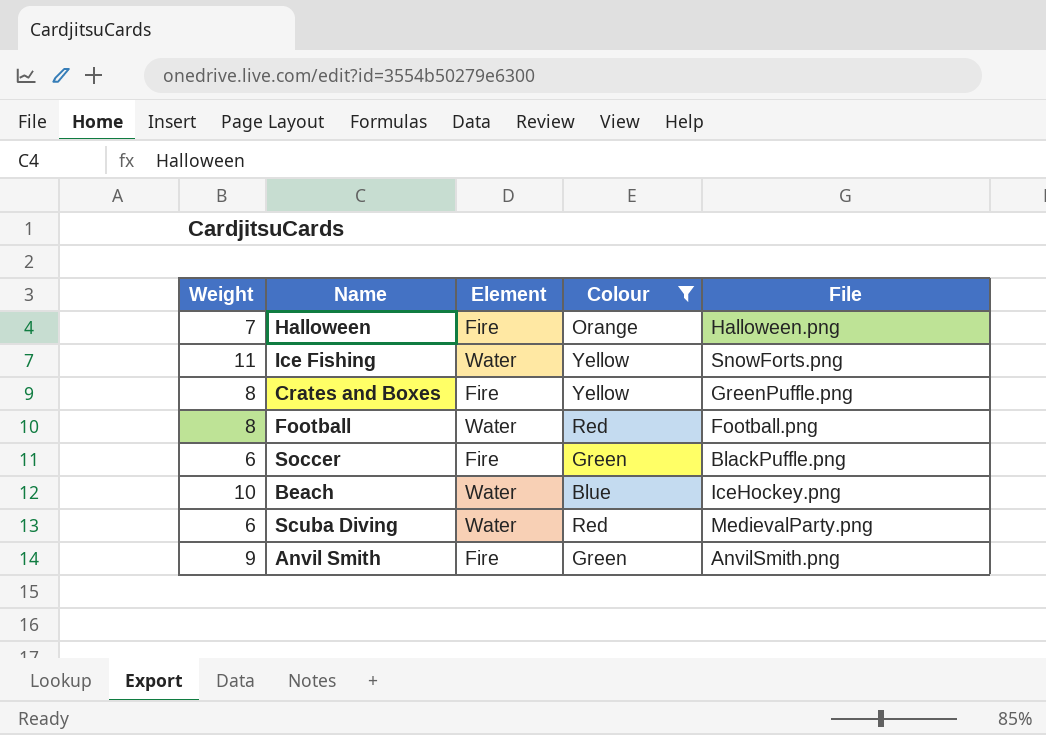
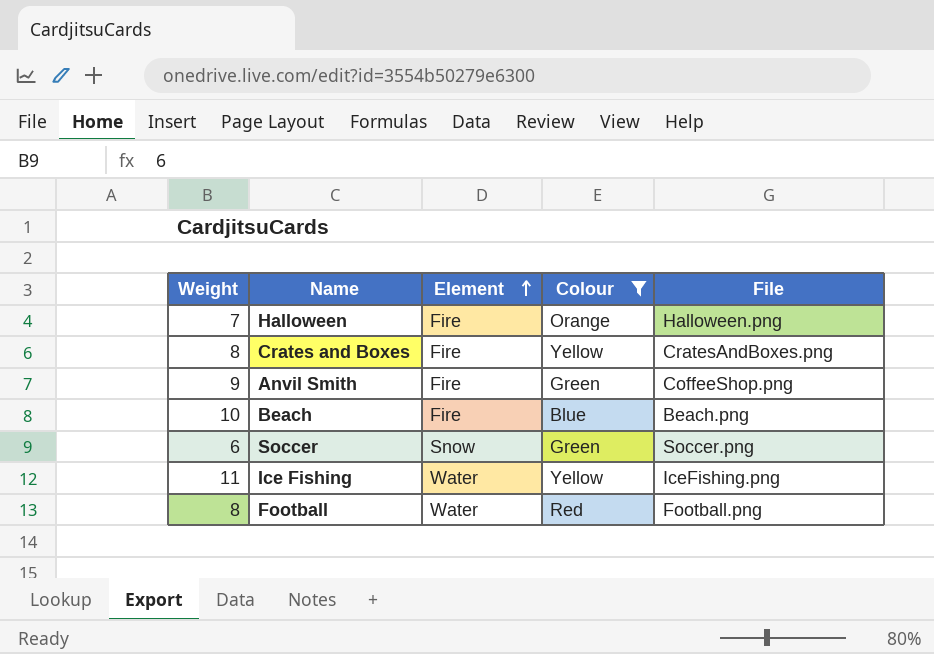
row order: none -> Element ascending
row Scuba Diving: 6 | Water | Red | MedievalParty.png -> none
Crates and Boxes | File: GreenPuffle.png -> CratesAndBoxes.png
Anvil Smith | File: AnvilSmith.png -> CoffeeShop.png
Beach | Element: Water -> Fire
Beach | File: IceHockey.png -> Beach.png
Soccer | Element: Fire -> Snow
Soccer | File: BlackPuffle.png -> Soccer.png
Ice Fishing | File: SnowForts.png -> IceFishing.png

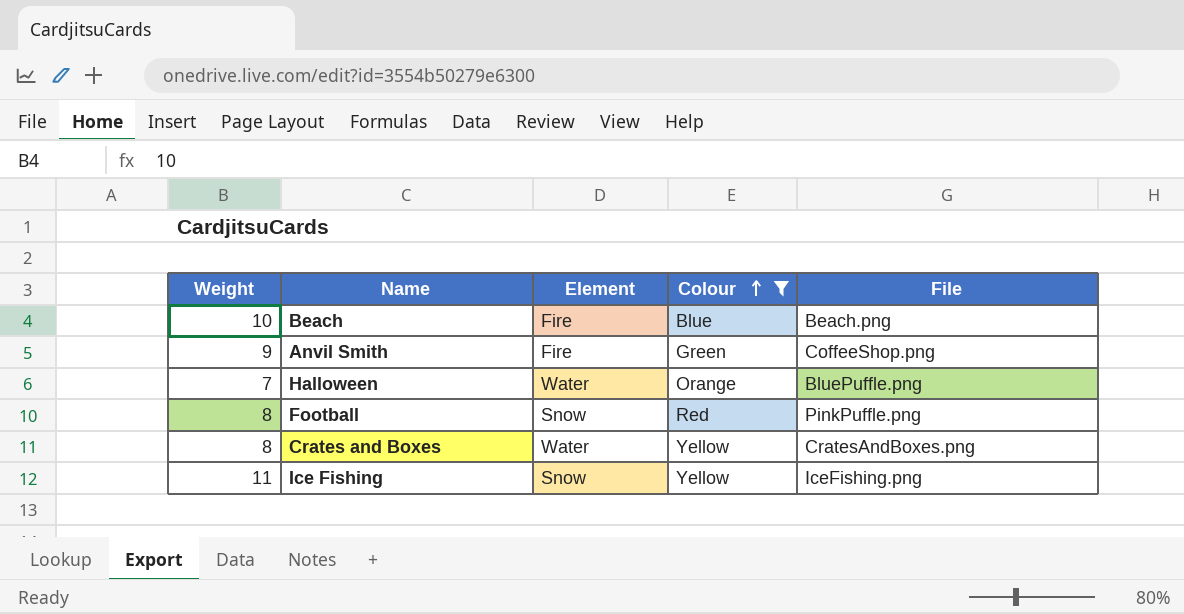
row order: Element ascending -> Colour ascending
row Soccer: 6 | Snow | Green | Soccer.png -> none
Halloween | Element: Fire -> Water
Halloween | File: Halloween.png -> BluePuffle.png
Football | Element: Water -> Snow
Football | File: Football.png -> PinkPuffle.png
Crates and Boxes | Element: Fire -> Water
Ice Fishing | Element: Water -> Snow

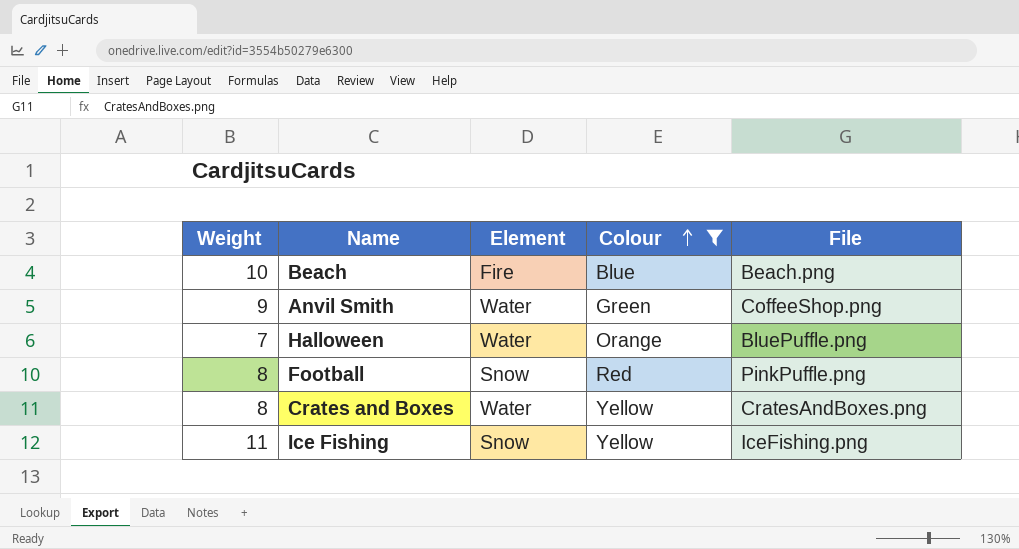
Anvil Smith | Element: Fire -> Water

